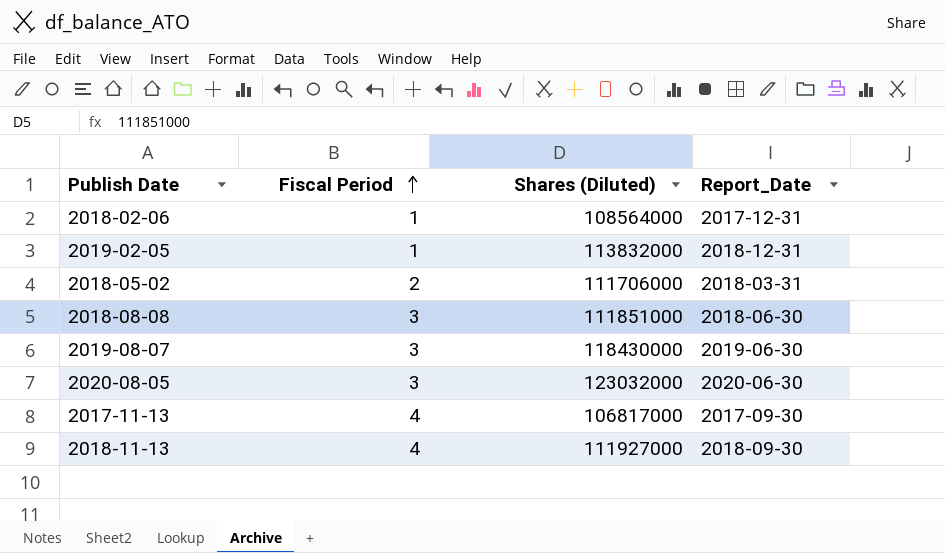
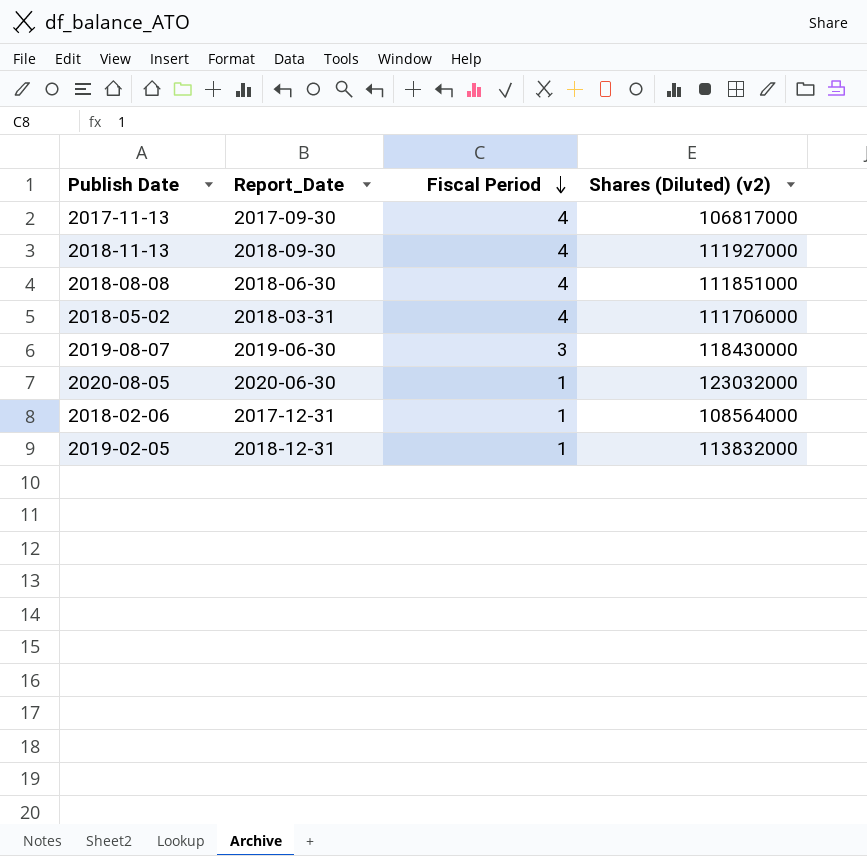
row order: Fiscal Period ascending -> Fiscal Period descending
column Report_Date | position: 4 -> 2
column name: Shares (Diluted) -> Shares (Diluted) (v2)
2018-08-08 | Fiscal Period: 3 -> 4
2018-05-02 | Fiscal Period: 2 -> 4
2020-08-05 | Fiscal Period: 3 -> 1

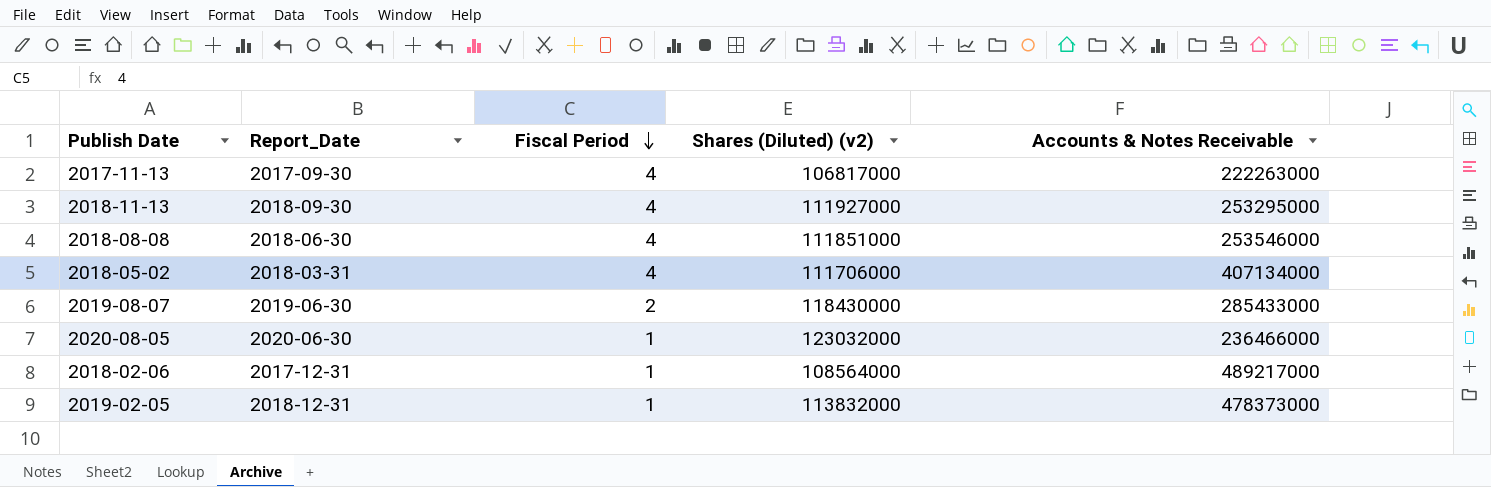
column Accounts & Notes Receivable | position: none -> 5
2019-08-07 | Fiscal Period: 3 -> 2

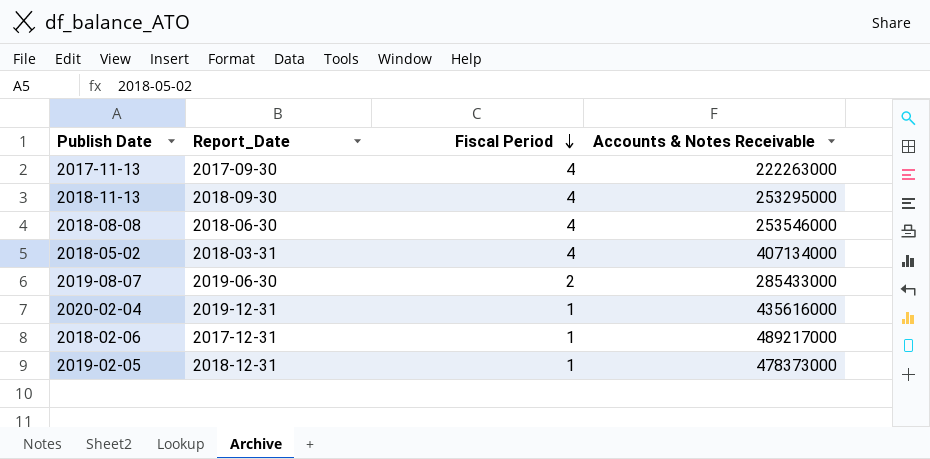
column Shares (Diluted) (v2) | position: 4 -> none
row 2020-08-05: 2020-06-30 | 1 | 123032000 | 236466000 -> none
row 2020-02-04: none -> 2019-12-31 | 1 | 435616000

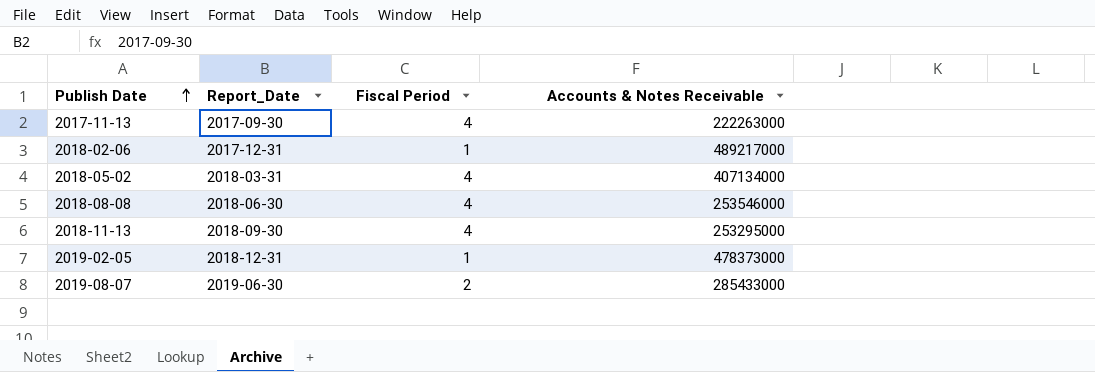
row order: Fiscal Period descending -> Publish Date ascending
row 2020-02-04: 2019-12-31 | 1 | 435616000 -> none

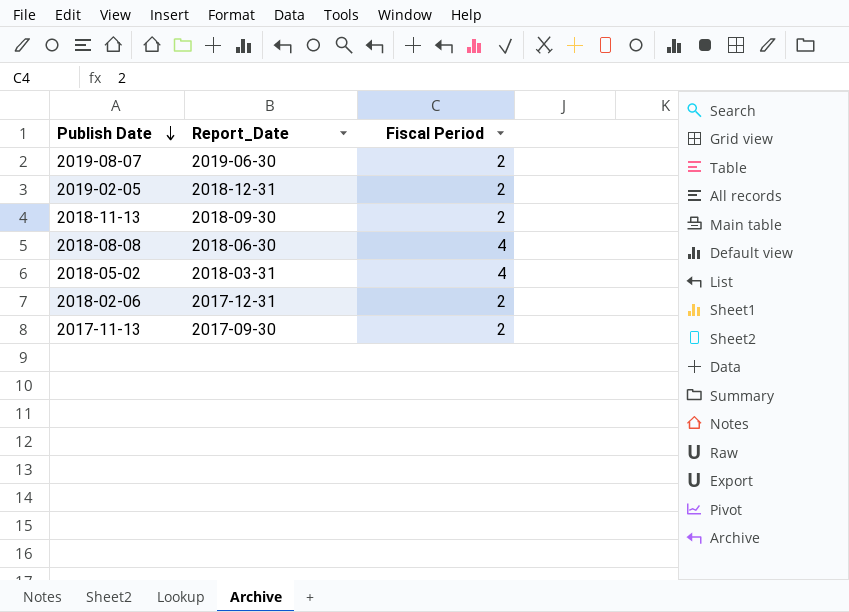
row order: Publish Date ascending -> Publish Date descending
column Accounts & Notes Receivable | position: 4 -> none
2019-02-05 | Fiscal Period: 1 -> 2
2018-11-13 | Fiscal Period: 4 -> 2
2018-02-06 | Fiscal Period: 1 -> 2
2017-11-13 | Fiscal Period: 4 -> 2

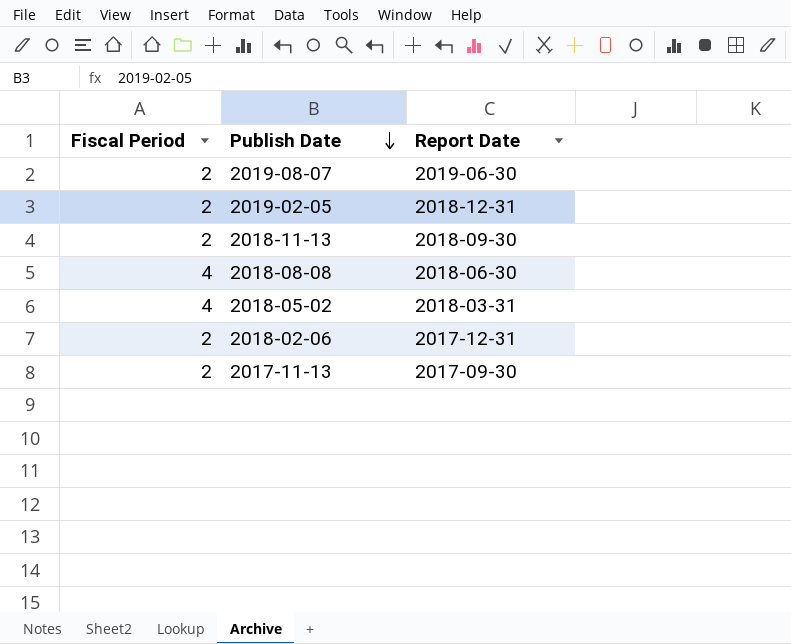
column Fiscal Period | position: 3 -> 1
column name: Report_Date -> Report Date

